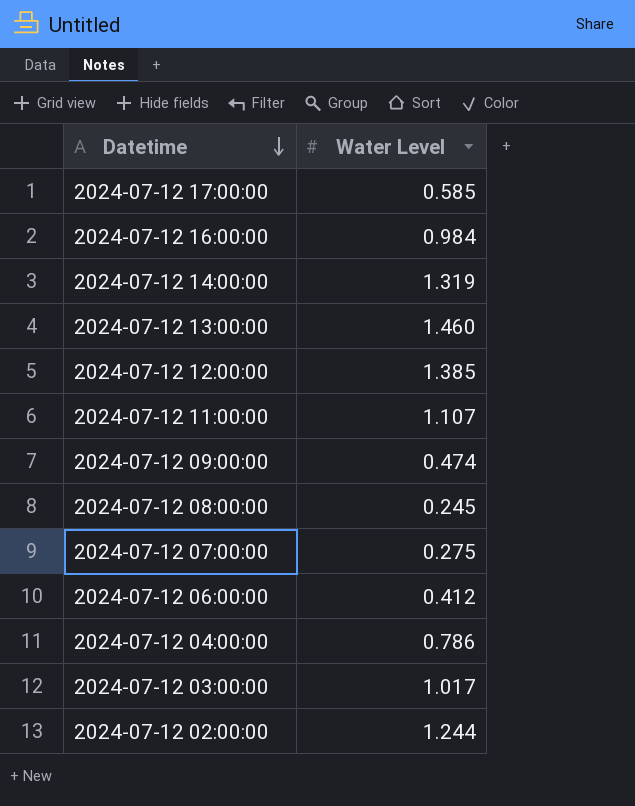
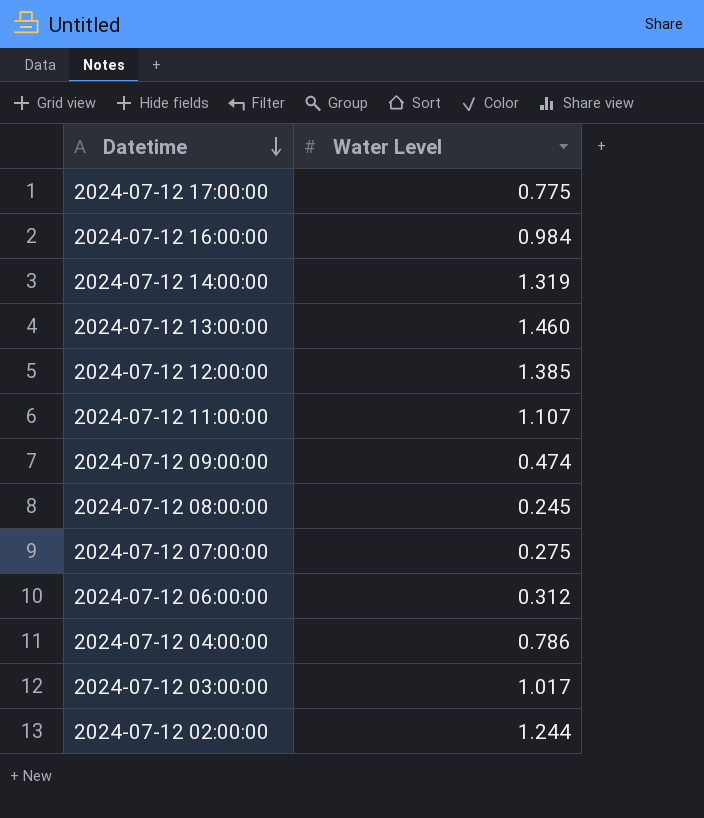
2024-07-12 17:00:00 | Water Level: 0.585 -> 0.775
2024-07-12 06:00:00 | Water Level: 0.412 -> 0.312

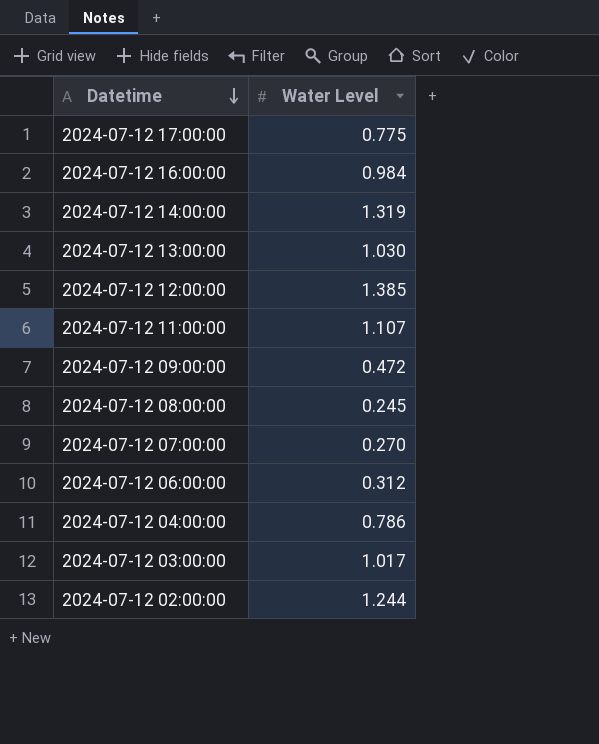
2024-07-12 13:00:00 | Water Level: 1.460 -> 1.030
2024-07-12 09:00:00 | Water Level: 0.474 -> 0.472
2024-07-12 07:00:00 | Water Level: 0.275 -> 0.270

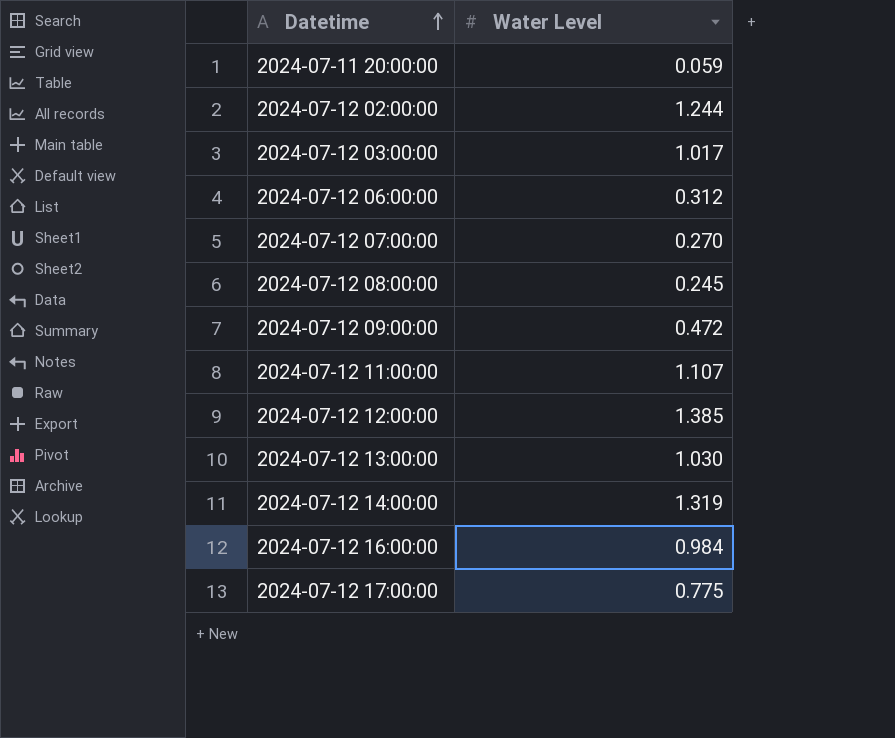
row order: Datetime descending -> Datetime ascending
row 2024-07-12 04:00:00: 0.786 -> none
row 2024-07-11 20:00:00: none -> 0.059

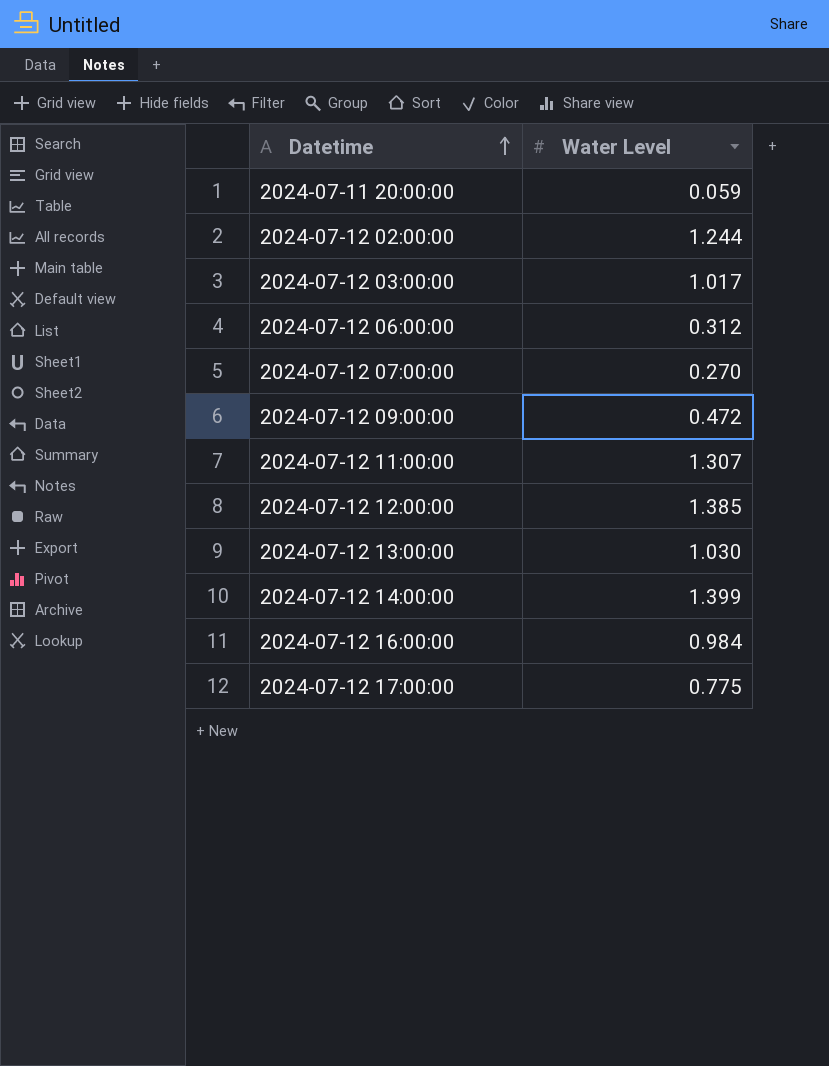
row 2024-07-12 08:00:00: 0.245 -> none
2024-07-12 11:00:00 | Water Level: 1.107 -> 1.307
2024-07-12 14:00:00 | Water Level: 1.319 -> 1.399

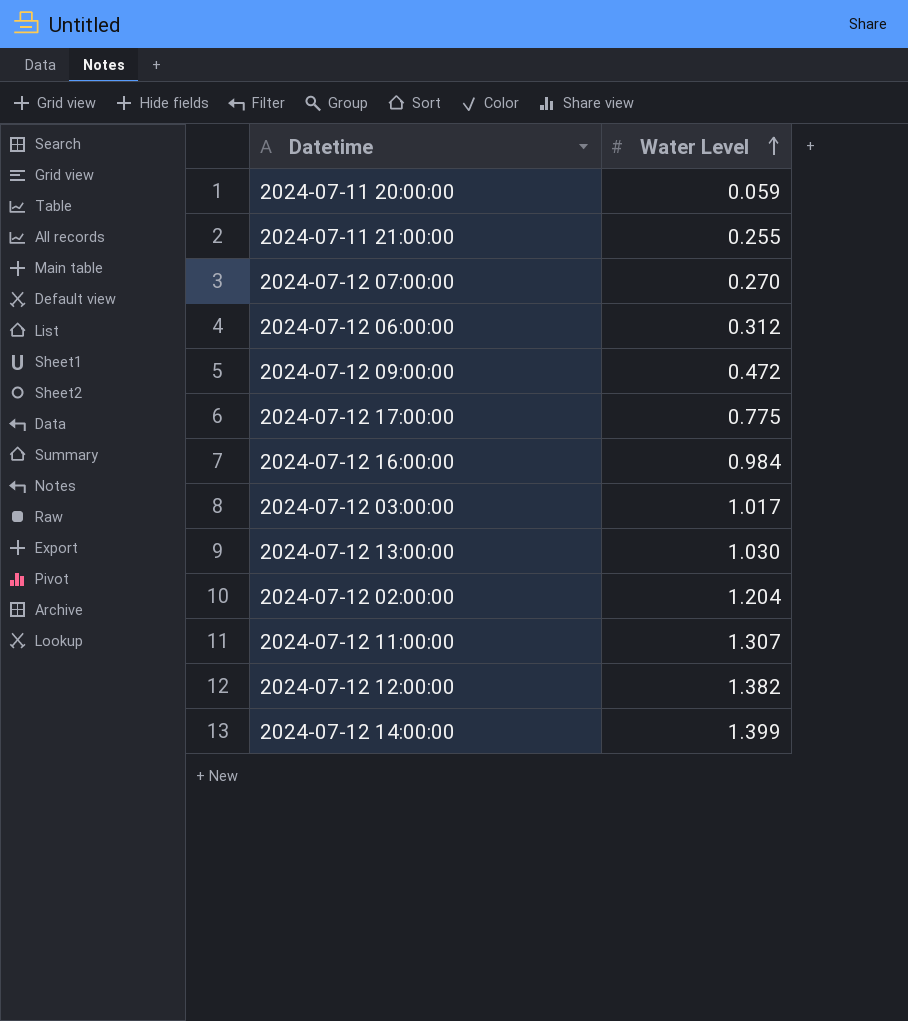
row order: Datetime ascending -> Water Level ascending
row 2024-07-11 21:00:00: none -> 0.255
2024-07-12 02:00:00 | Water Level: 1.244 -> 1.204
2024-07-12 12:00:00 | Water Level: 1.385 -> 1.382

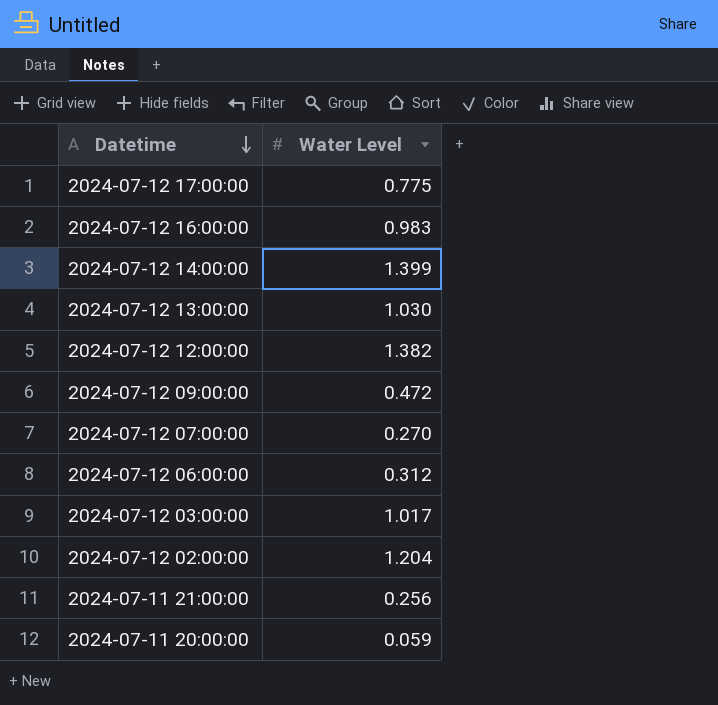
row order: Water Level ascending -> Datetime descending
row 2024-07-12 11:00:00: 1.307 -> none
2024-07-12 16:00:00 | Water Level: 0.984 -> 0.983
2024-07-11 21:00:00 | Water Level: 0.255 -> 0.256

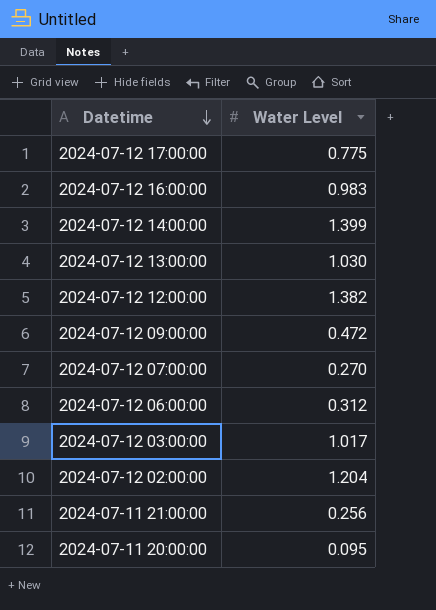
2024-07-11 20:00:00 | Water Level: 0.059 -> 0.095

